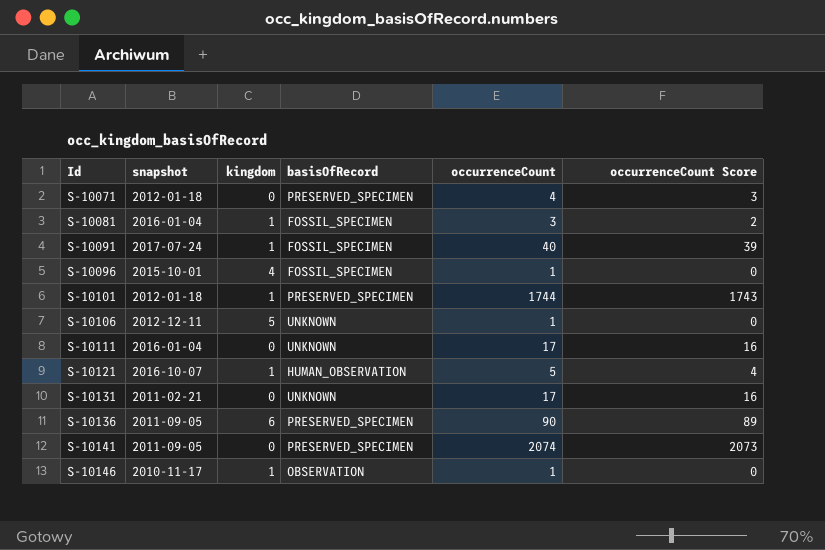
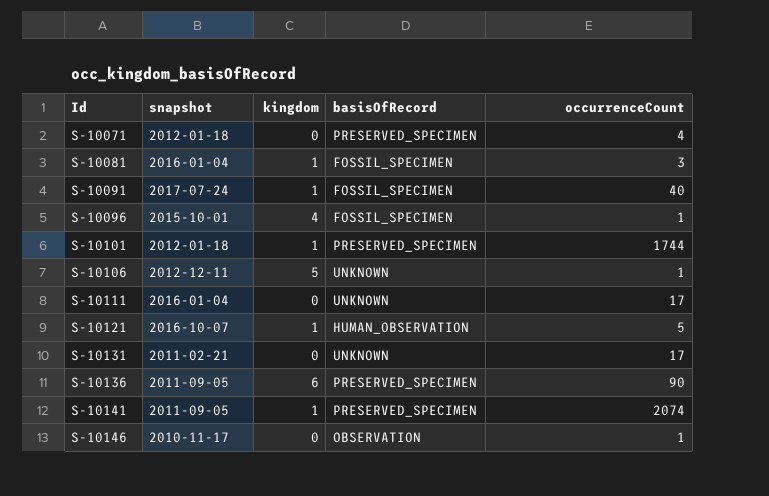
column occurrenceCount Score | formula: [occurrenceCount] - 1 -> none
S-10141 | kingdom: 0 -> 1
S-10146 | kingdom: 1 -> 0

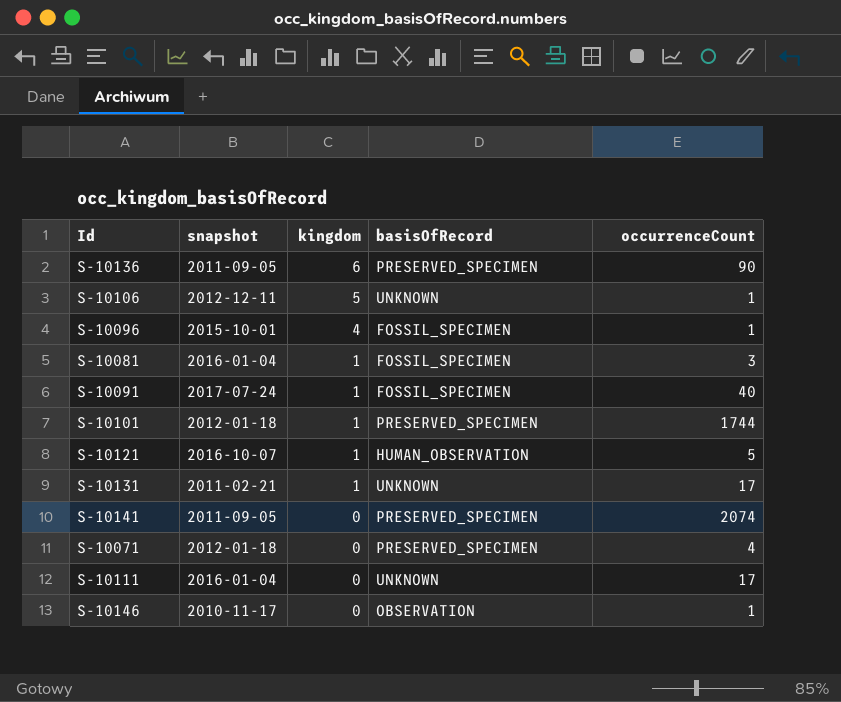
row order: Id ascending -> kingdom descending
S-10131 | kingdom: 0 -> 1
S-10141 | kingdom: 1 -> 0

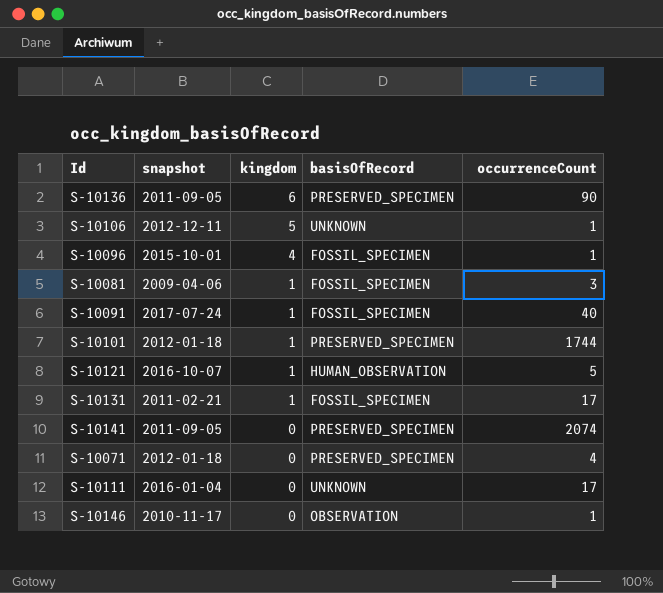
S-10081 | snapshot: 2016-01-04 -> 2009-04-06
S-10131 | basisOfRecord: UNKNOWN -> FOSSIL_SPECIMEN

